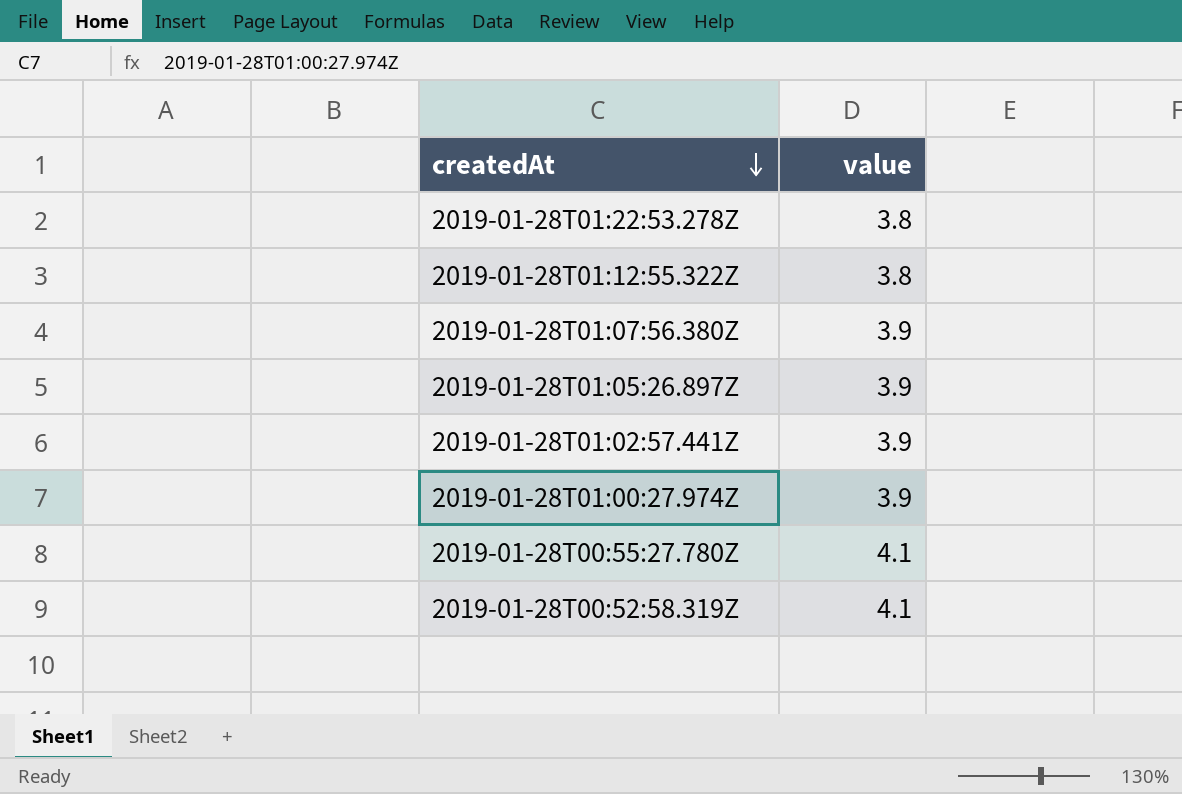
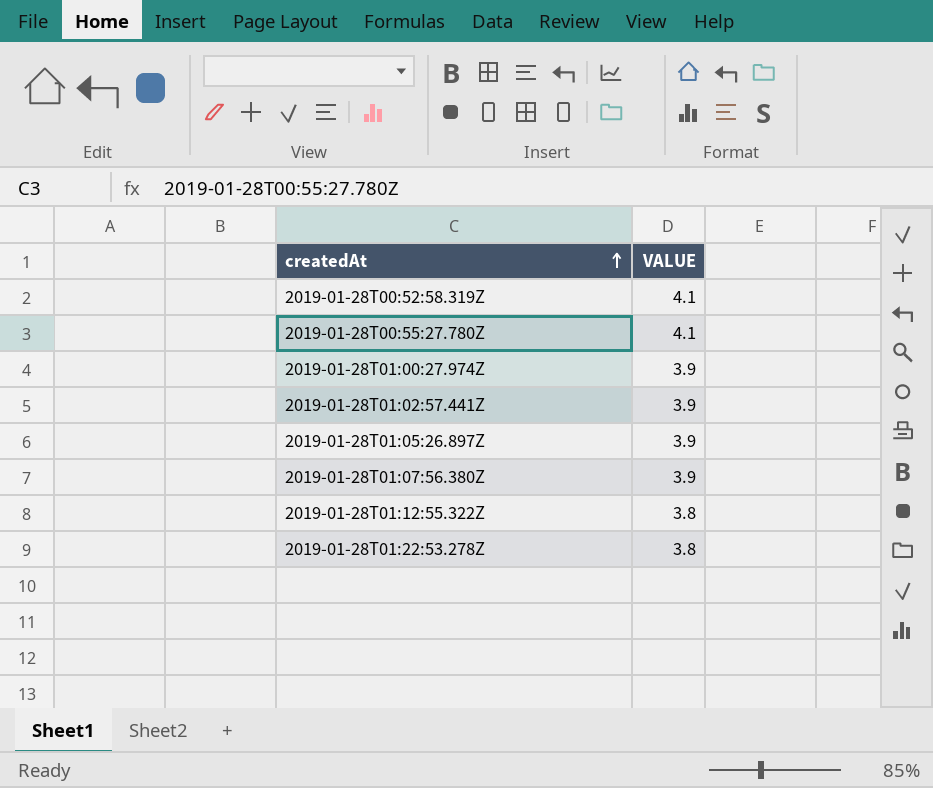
row order: createdAt descending -> createdAt ascending
column name: value -> VALUE

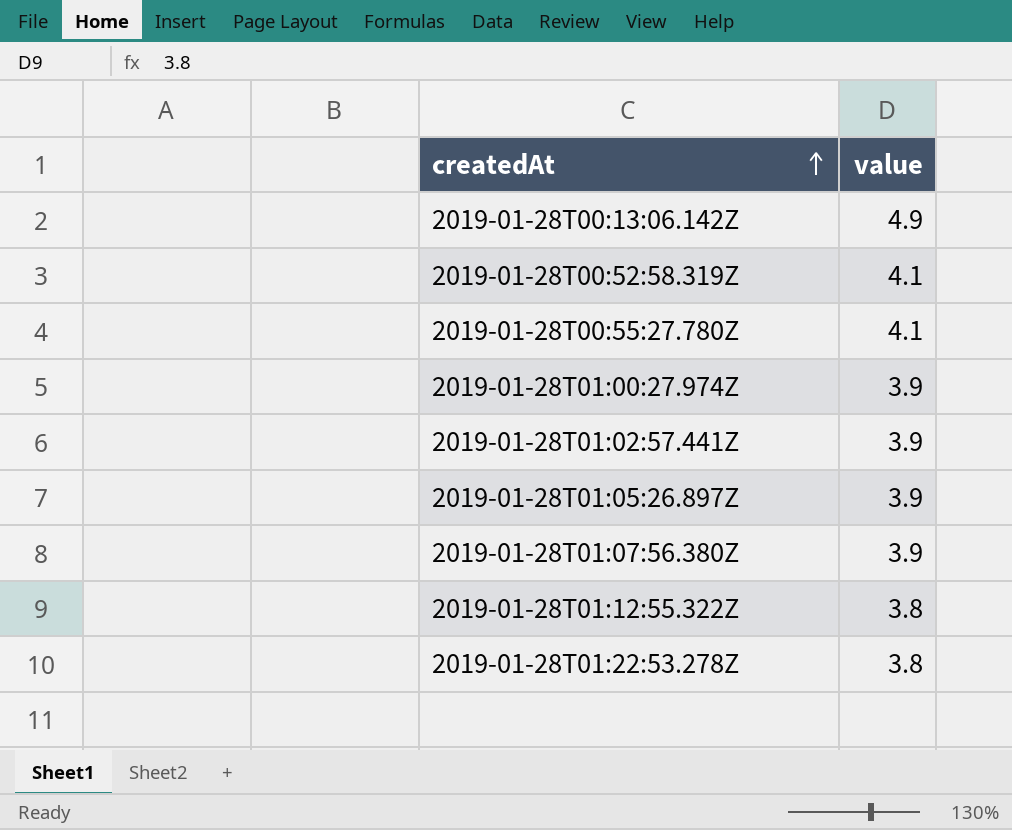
column name: VALUE -> value
row 2019-01-28T00:13:06.142Z: none -> 4.9

